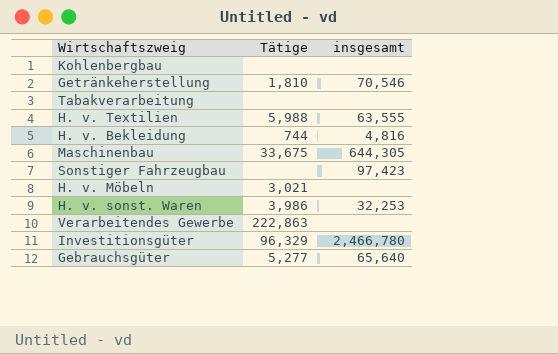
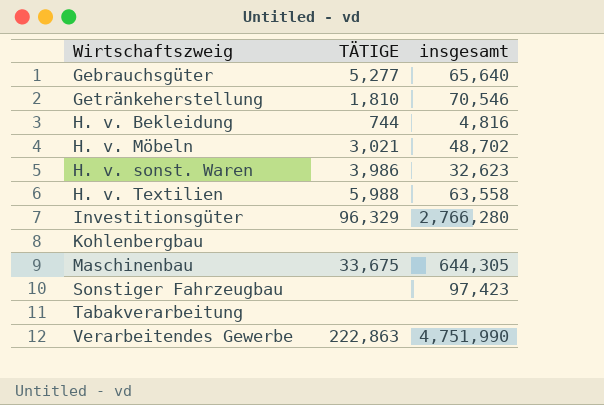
row order: none -> Wirtschaftszweig ascending
column name: Tätige -> TÄTIGE
H. v. Möbeln | insgesamt: none -> 48,702
H. v. sonst. Waren | insgesamt: 32,253 -> 32,623
H. v. Textilien | insgesamt: 63,555 -> 63,558
Investitionsgüter | insgesamt: 2,466,780 -> 2,766,280
Verarbeitendes Gewerbe | insgesamt: none -> 4,751,990

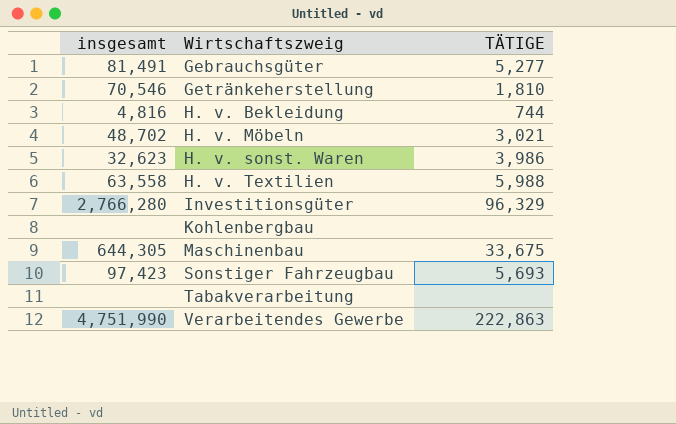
column insgesamt | position: 3 -> 1
Gebrauchsgüter | insgesamt: 65,640 -> 81,491
Sonstiger Fahrzeugbau | TÄTIGE: none -> 5,693

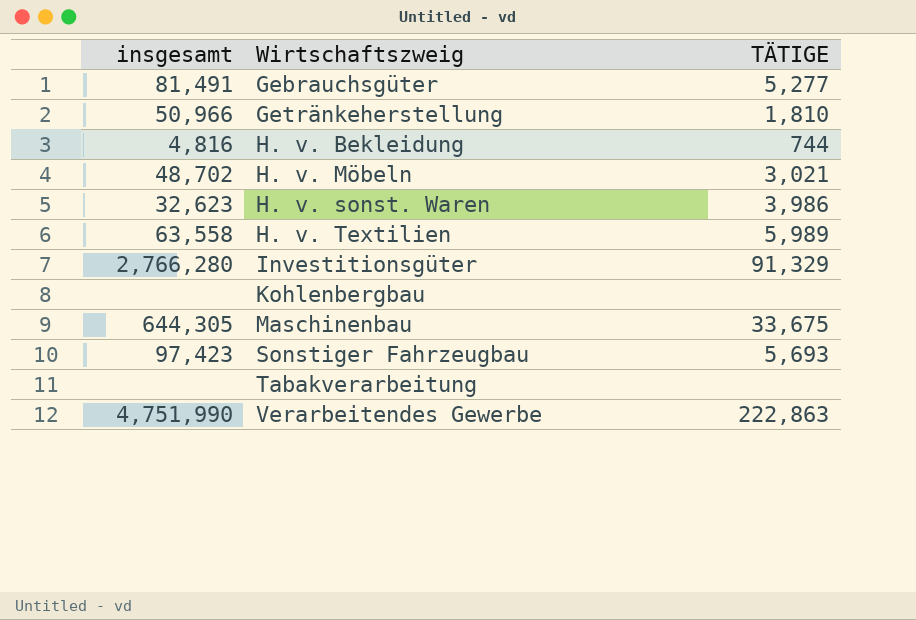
Getränkeherstellung | insgesamt: 70,546 -> 50,966
H. v. Textilien | TÄTIGE: 5,988 -> 5,989
Investitionsgüter | TÄTIGE: 96,329 -> 91,329

